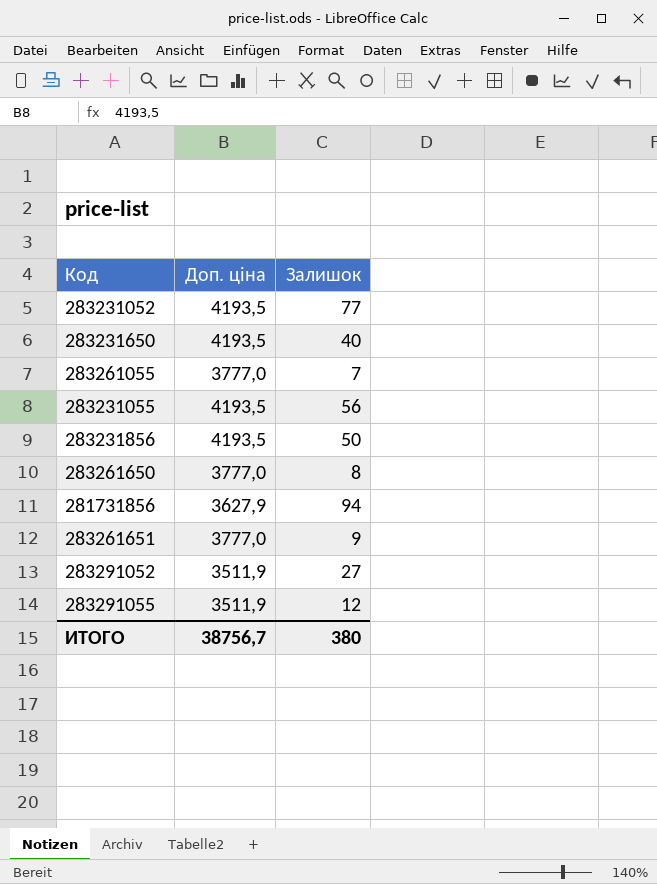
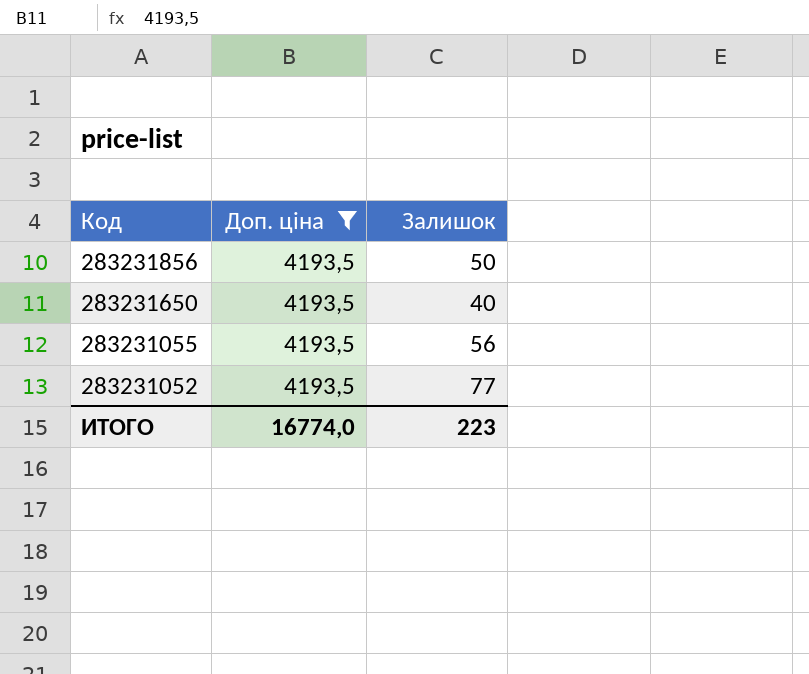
filter: none -> Доп. ціна = 4193,5
row order: none -> Код descending
ИТОГО | Доп. ціна: 38756,7 -> 16774,0
ИТОГО | Залишок: 380 -> 223

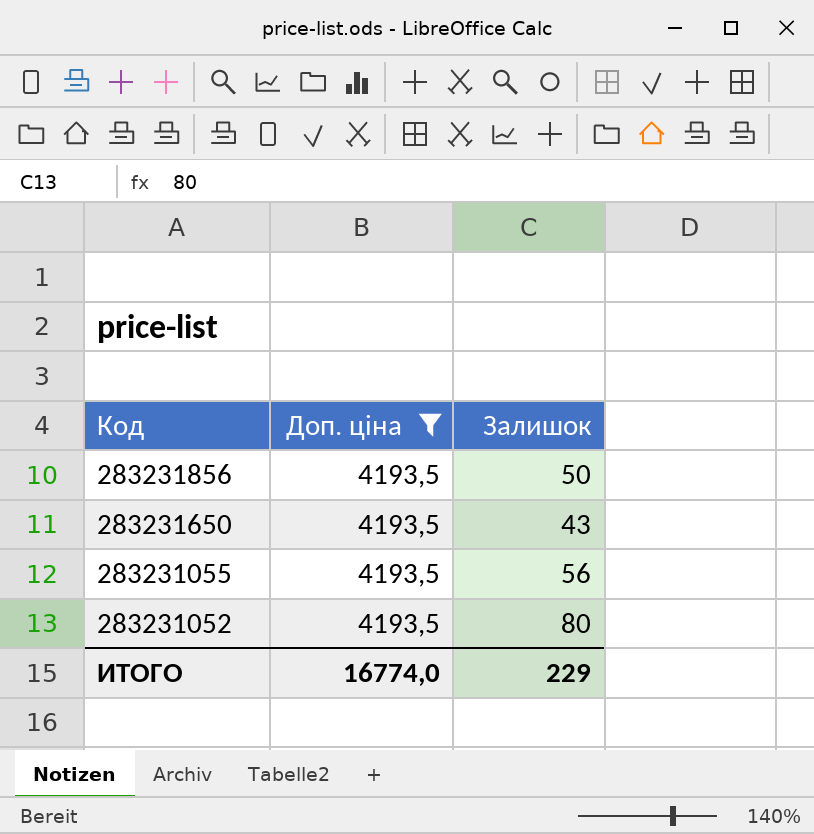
283231650 | Залишок: 40 -> 43
283231052 | Залишок: 77 -> 80
ИТОГО | Залишок: 223 -> 229

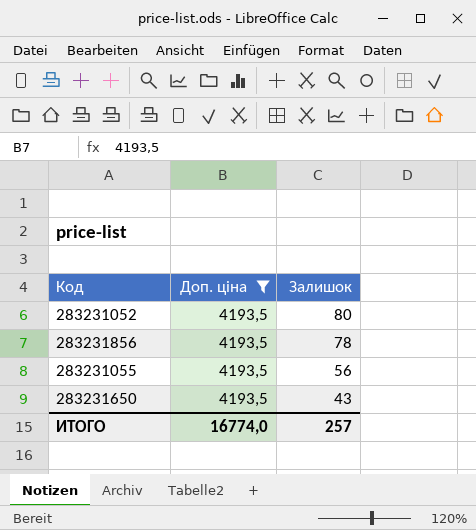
row order: Код descending -> Залишок descending
283231856 | Залишок: 50 -> 78
ИТОГО | Залишок: 229 -> 257

